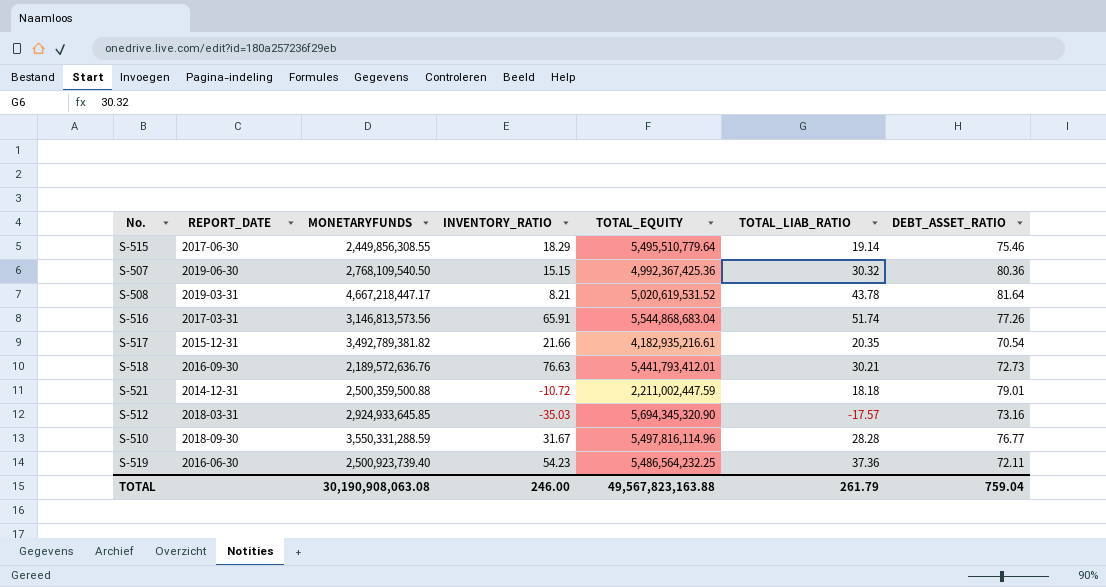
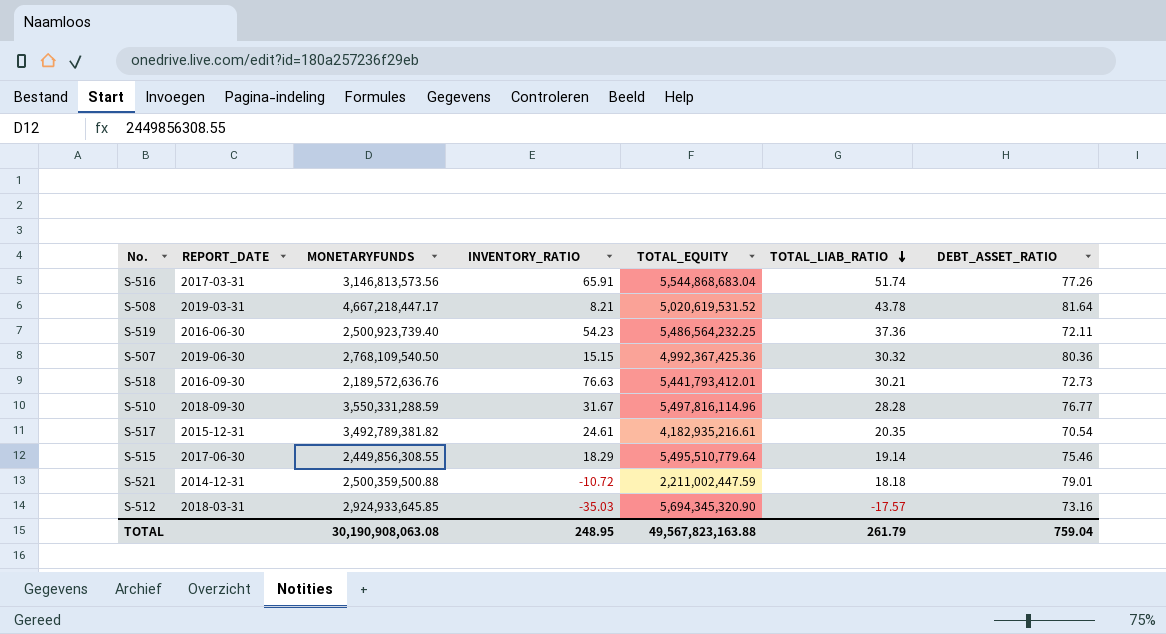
row order: none -> TOTAL_LIAB_RATIO descending
S-517 | INVENTORY_RATIO: 21.66 -> 24.61
TOTAL | INVENTORY_RATIO: 246.00 -> 248.95

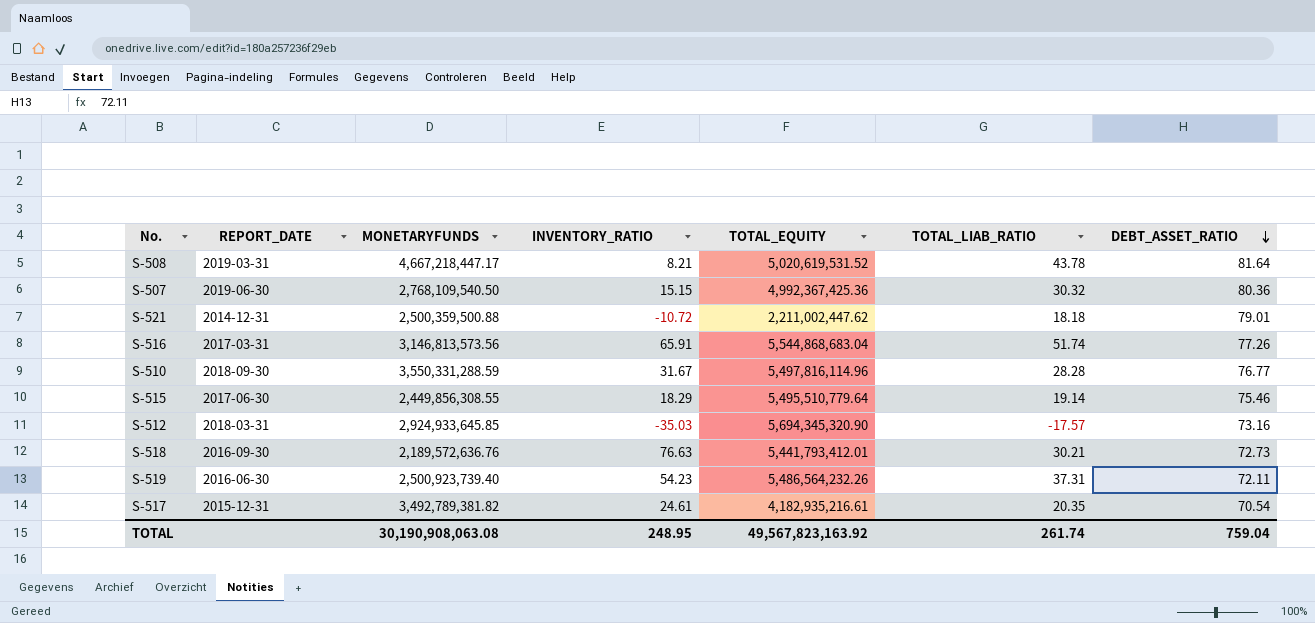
row order: TOTAL_LIAB_RATIO descending -> DEBT_ASSET_RATIO descending
S-521 | TOTAL_EQUITY: 2,211,002,447.59 -> 2,211,002,447.62
S-519 | TOTAL_EQUITY: 5,486,564,232.25 -> 5,486,564,232.26
S-519 | TOTAL_LIAB_RATIO: 37.36 -> 37.31
TOTAL | TOTAL_EQUITY: 49,567,823,163.88 -> 49,567,823,163.92
TOTAL | TOTAL_LIAB_RATIO: 261.79 -> 261.74

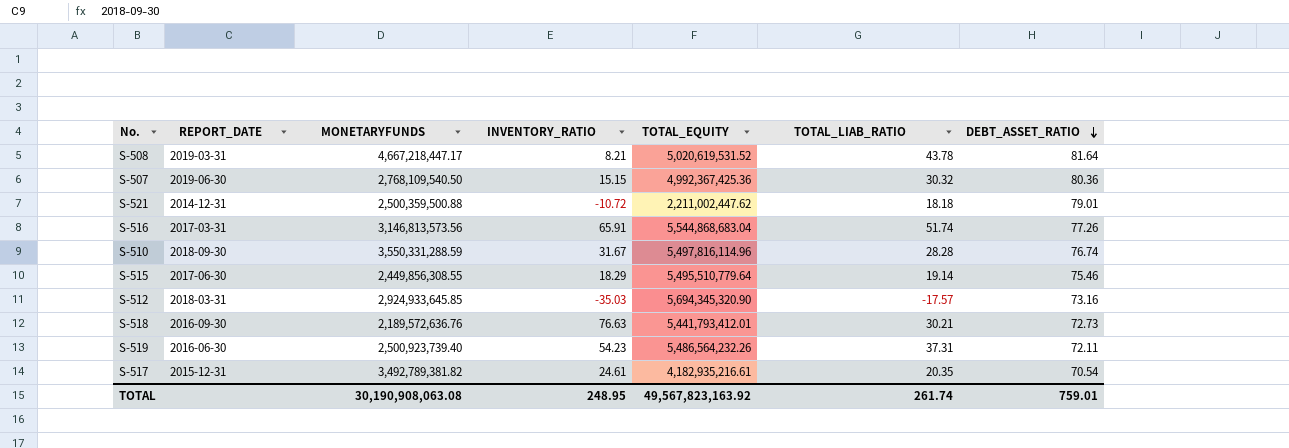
S-510 | DEBT_ASSET_RATIO: 76.77 -> 76.74
TOTAL | DEBT_ASSET_RATIO: 759.04 -> 759.01

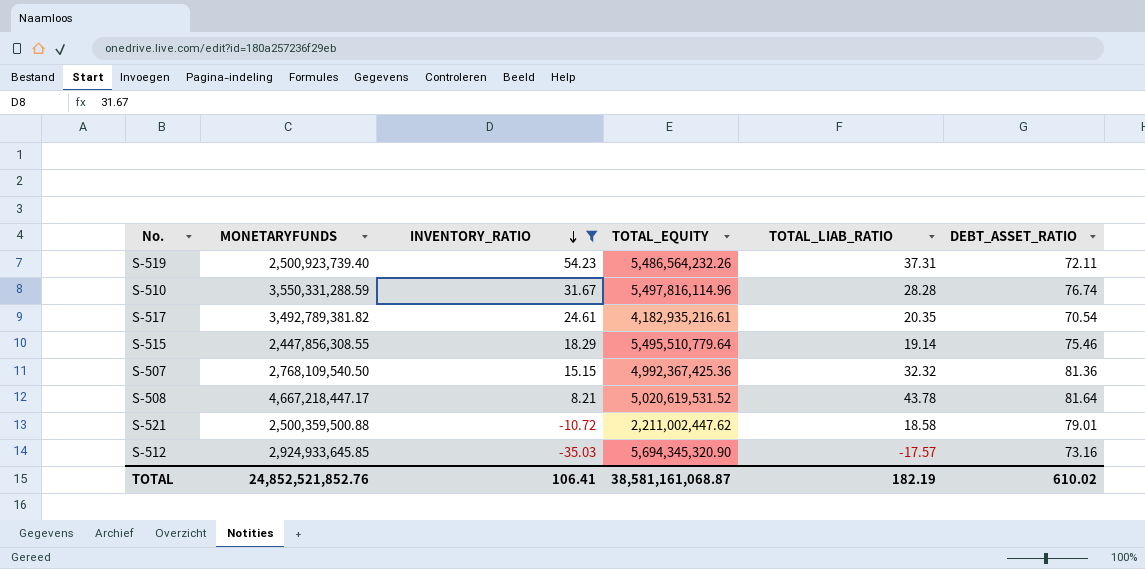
filter: none -> INVENTORY_RATIO <= 54.23
row order: DEBT_ASSET_RATIO descending -> INVENTORY_RATIO descending
column REPORT_DATE | position: 2 -> none
S-515 | MONETARYFUNDS: 2,449,856,308.55 -> 2,447,856,308.55
S-507 | TOTAL_LIAB_RATIO: 30.32 -> 32.32
S-507 | DEBT_ASSET_RATIO: 80.36 -> 81.36
S-521 | TOTAL_LIAB_RATIO: 18.18 -> 18.58
TOTAL | MONETARYFUNDS: 30,190,908,063.08 -> 24,852,521,852.76
TOTAL | INVENTORY_RATIO: 248.95 -> 106.41
TOTAL | TOTAL_EQUITY: 49,567,823,163.92 -> 38,581,161,068.87
TOTAL | TOTAL_LIAB_RATIO: 261.74 -> 182.19
TOTAL | DEBT_ASSET_RATIO: 759.01 -> 610.02

